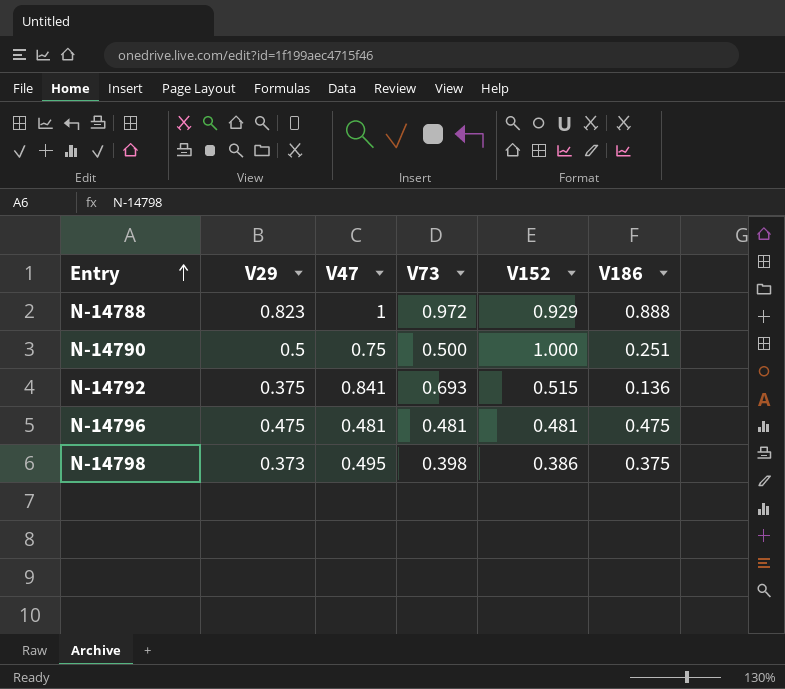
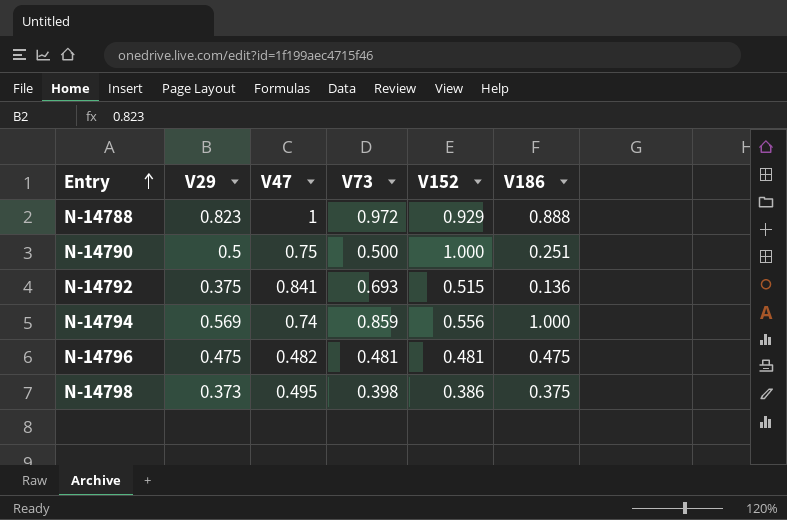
row N-14794: none -> 0.569 | 0.74 | 0.859 | 0.556 | 1.000
N-14796 | V47: 0.481 -> 0.482

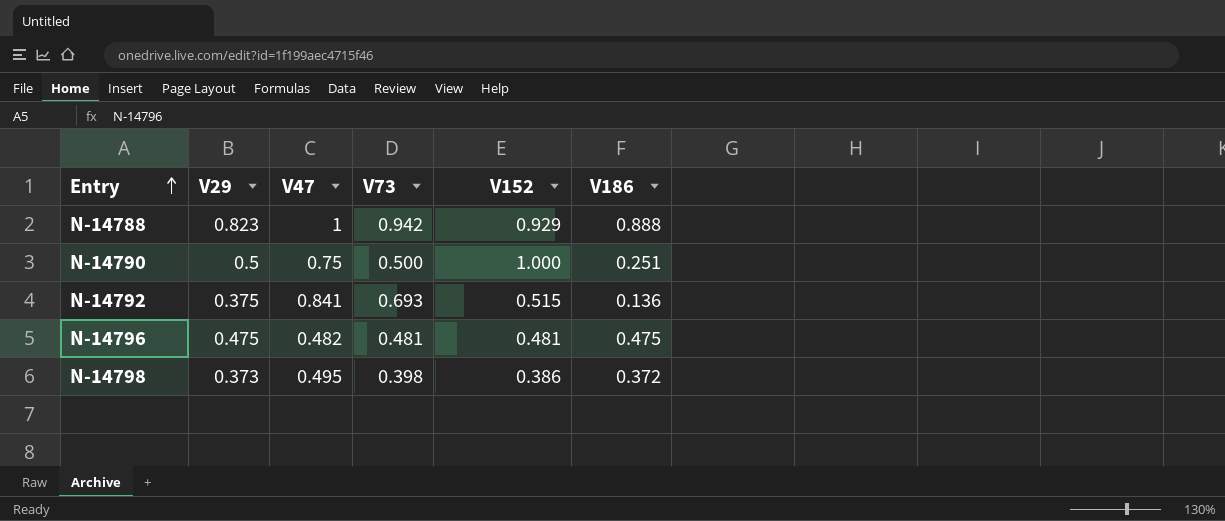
row N-14794: 0.569 | 0.74 | 0.859 | 0.556 | 1.000 -> none
N-14788 | V73: 0.972 -> 0.942
N-14798 | V186: 0.375 -> 0.372

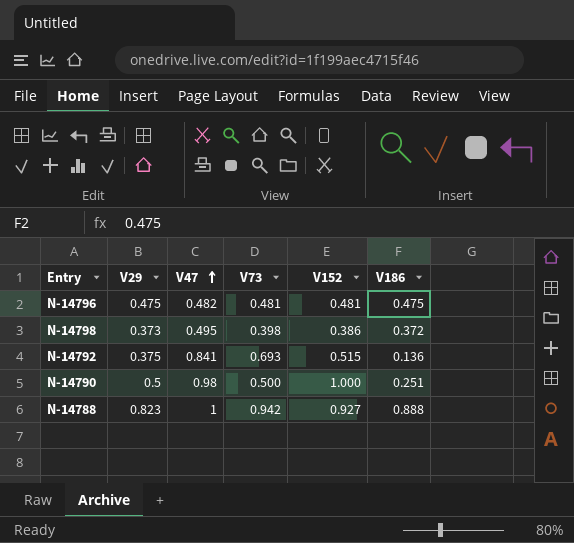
row order: Entry ascending -> V47 ascending
N-14790 | V47: 0.75 -> 0.98
N-14788 | V152: 0.929 -> 0.927

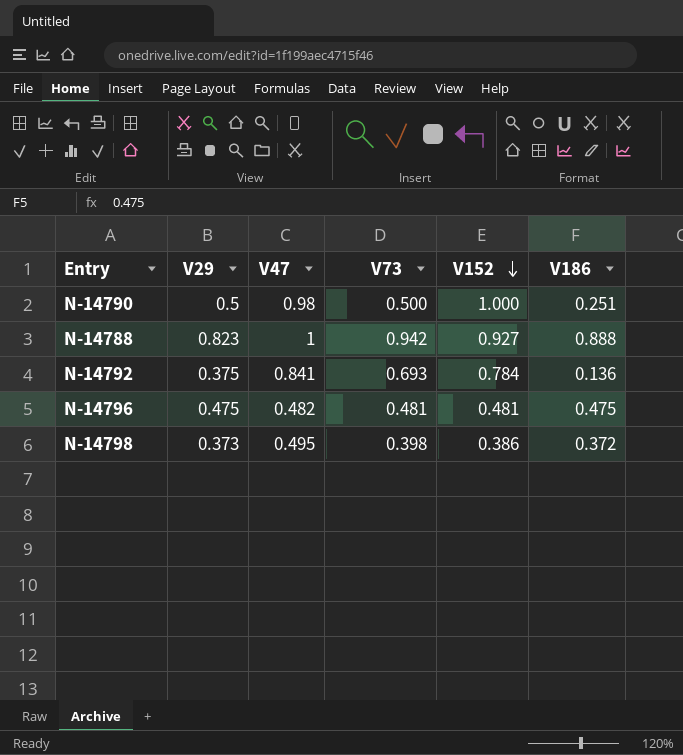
row order: V47 ascending -> V152 descending
N-14792 | V152: 0.515 -> 0.784

